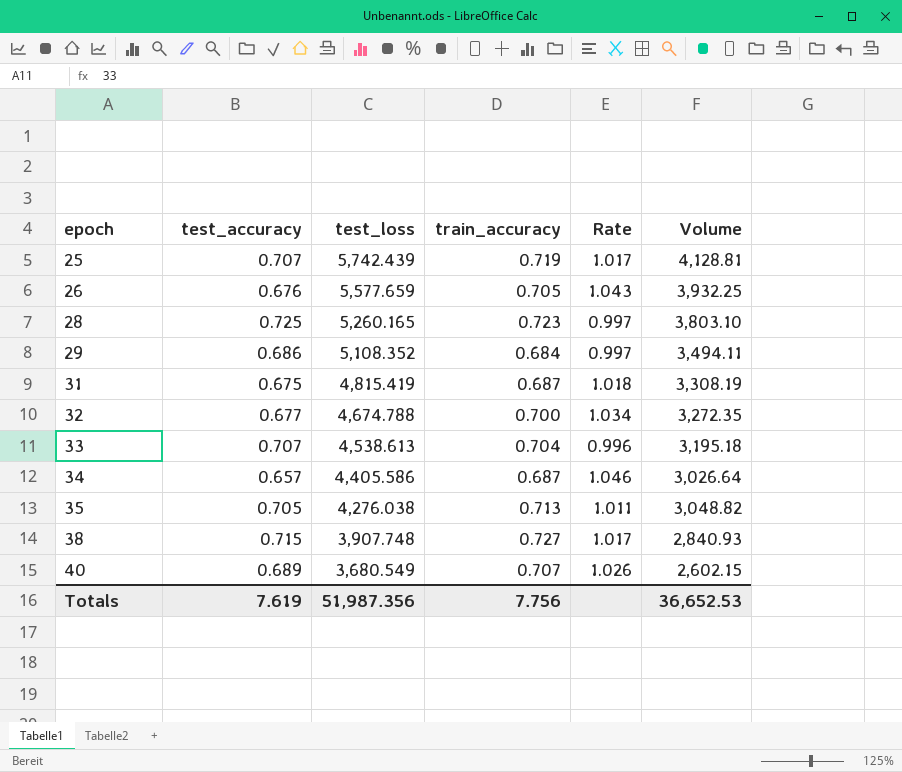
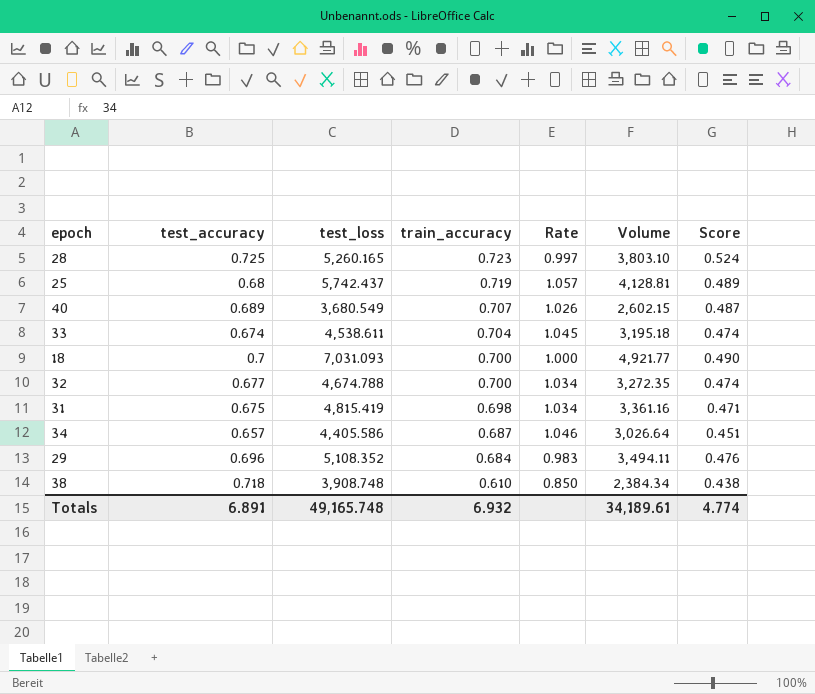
row order: epoch ascending -> train_accuracy descending
column Score | formula: none -> [test_accuracy] * [train_accuracy]
row 26: 0.676 | 5,577.659 | 0.705 | 1.043 | 3,932.25 -> none
row 35: 0.705 | 4,276.038 | 0.713 | 1.011 | 3,048.82 -> none
25 | test_accuracy: 0.707 -> 0.68
25 | test_loss: 5,742.439 -> 5,742.437
25 | Rate: 1.017 -> 1.057
33 | test_accuracy: 0.707 -> 0.674
33 | test_loss: 4,538.613 -> 4,538.611
33 | Rate: 0.996 -> 1.045
row 18: none -> 0.7 | 7,031.093 | 0.700 | 1.000 | 4,921.77 | 0.490
31 | train_accuracy: 0.687 -> 0.698
31 | Rate: 1.018 -> 1.034
31 | Volume: 3,308.19 -> 3,361.16
29 | test_accuracy: 0.686 -> 0.696
29 | Rate: 0.997 -> 0.983
38 | test_accuracy: 0.715 -> 0.718
38 | test_loss: 3,907.748 -> 3,908.748
38 | train_accuracy: 0.727 -> 0.610
38 | Rate: 1.017 -> 0.850
38 | Volume: 2,840.93 -> 2,384.34
Totals | test_accuracy: 7.619 -> 6.891
Totals | test_loss: 51,987.356 -> 49,165.748
Totals | train_accuracy: 7.756 -> 6.932
Totals | Volume: 36,652.53 -> 34,189.61

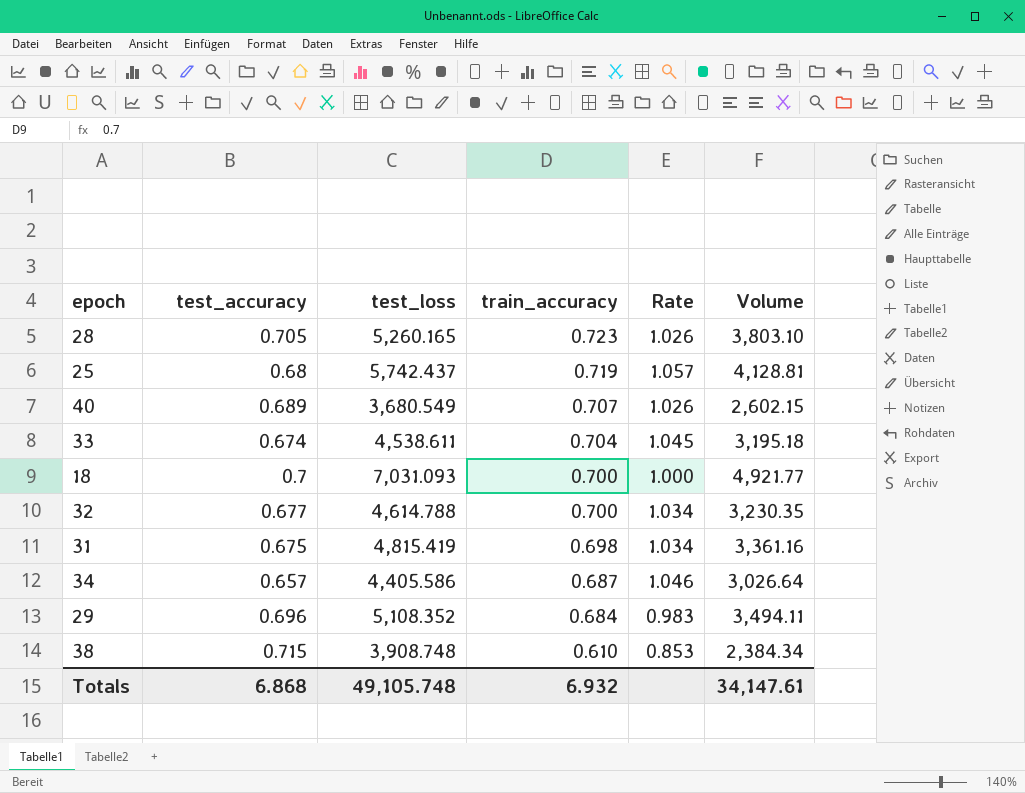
column Score | formula: [test_accuracy] * [train_accuracy] -> none
28 | test_accuracy: 0.725 -> 0.705
28 | Rate: 0.997 -> 1.026
32 | test_loss: 4,674.788 -> 4,614.788
32 | Volume: 3,272.35 -> 3,230.35
38 | test_accuracy: 0.718 -> 0.715
38 | Rate: 0.850 -> 0.853
Totals | test_accuracy: 6.891 -> 6.868
Totals | test_loss: 49,165.748 -> 49,105.748
Totals | Volume: 34,189.61 -> 34,147.61

